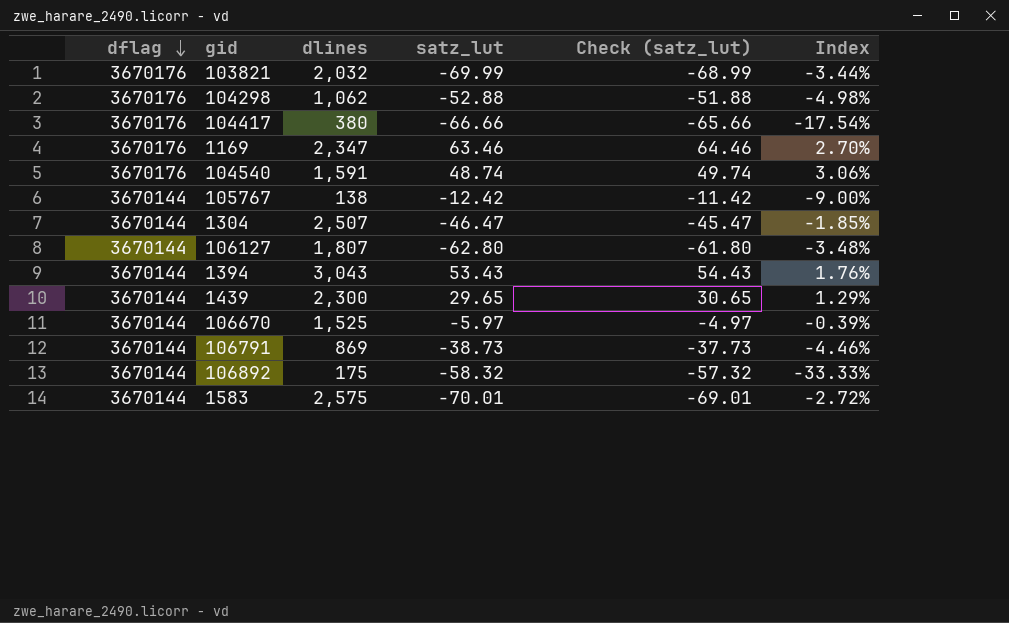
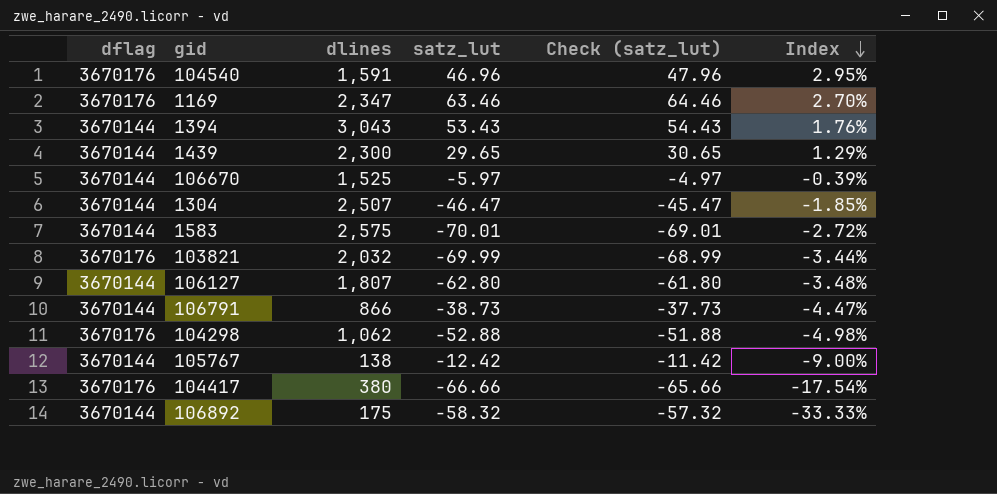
row order: dflag descending -> Index descending
104540 | satz_lut: 48.74 -> 46.96
104540 | Check (satz_lut): 49.74 -> 47.96
104540 | Index: 3.06% -> 2.95%
106791 | dlines: 869 -> 866
106791 | Index: -4.46% -> -4.47%

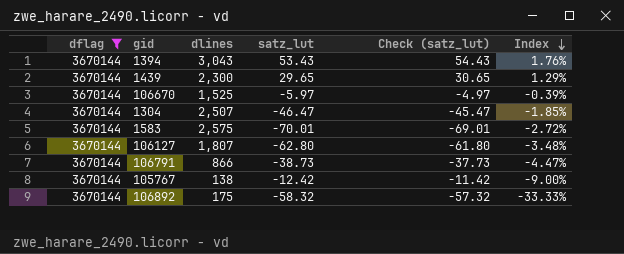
filter: none -> dflag = 3670144

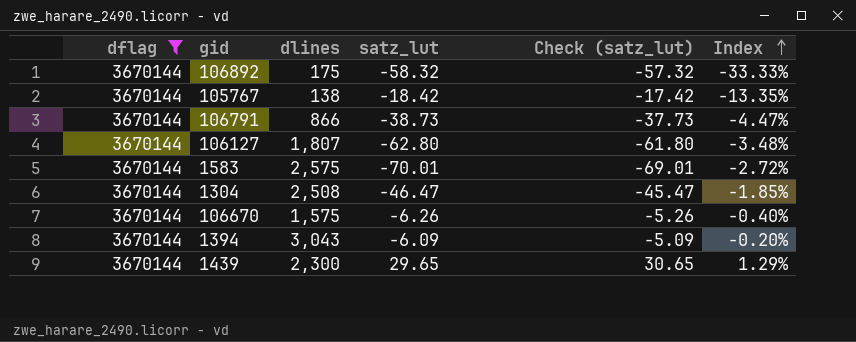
row order: Index descending -> Index ascending
105767 | satz_lut: -12.42 -> -18.42
105767 | Check (satz_lut): -11.42 -> -17.42
105767 | Index: -9.00% -> -13.35%
1304 | dlines: 2,507 -> 2,508
106670 | dlines: 1,525 -> 1,575
106670 | satz_lut: -5.97 -> -6.26
106670 | Check (satz_lut): -4.97 -> -5.26
106670 | Index: -0.39% -> -0.40%
1394 | satz_lut: 53.43 -> -6.09
1394 | Check (satz_lut): 54.43 -> -5.09
1394 | Index: 1.76% -> -0.20%

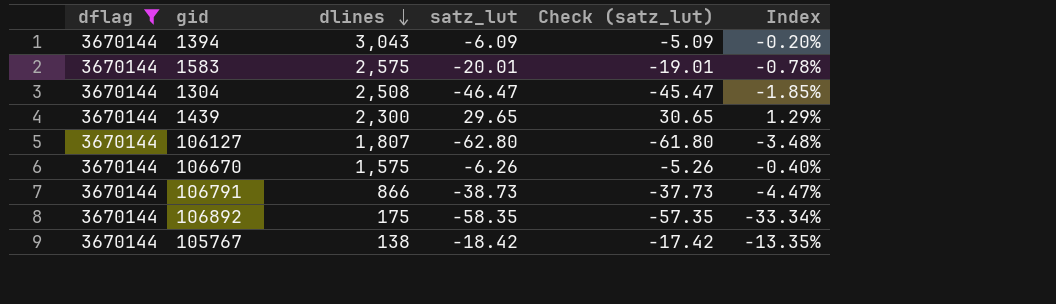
row order: Index ascending -> dlines descending
1583 | satz_lut: -70.01 -> -20.01
1583 | Check (satz_lut): -69.01 -> -19.01
1583 | Index: -2.72% -> -0.78%
106892 | satz_lut: -58.32 -> -58.35
106892 | Check (satz_lut): -57.32 -> -57.35
106892 | Index: -33.33% -> -33.34%

